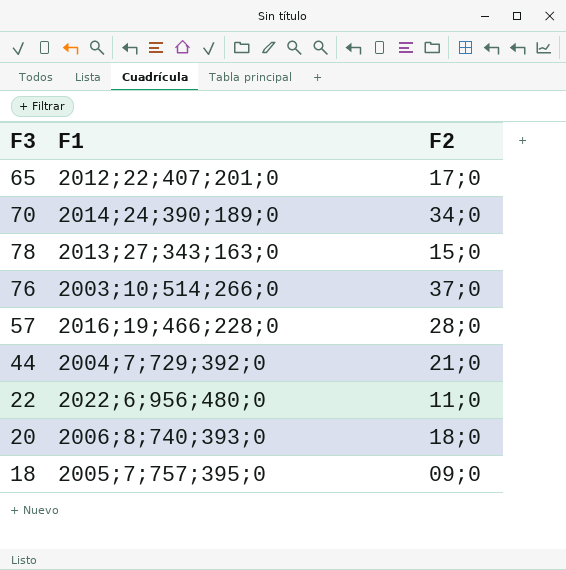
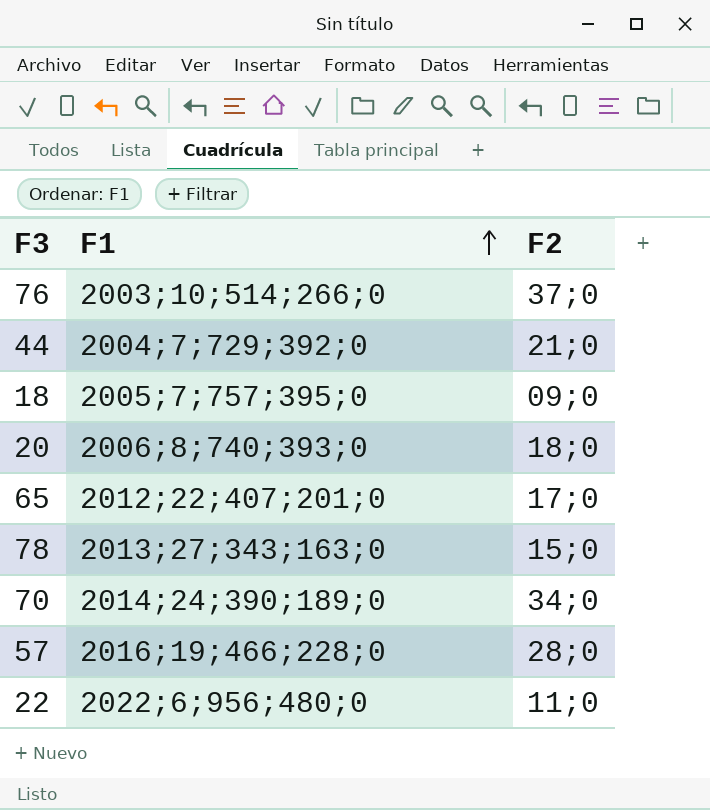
row order: none -> F1 ascending

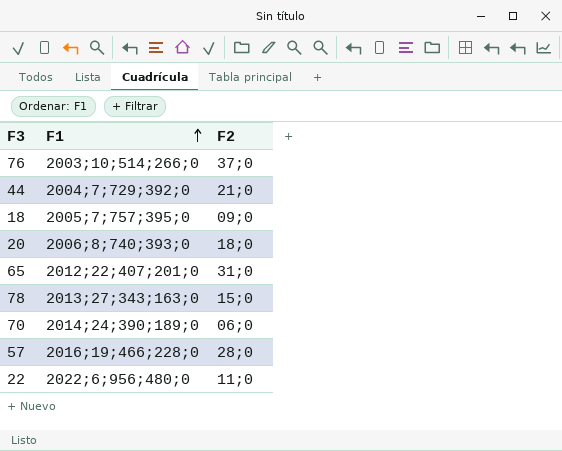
65 | F2: 17;0 -> 31;0
70 | F2: 34;0 -> 06;0

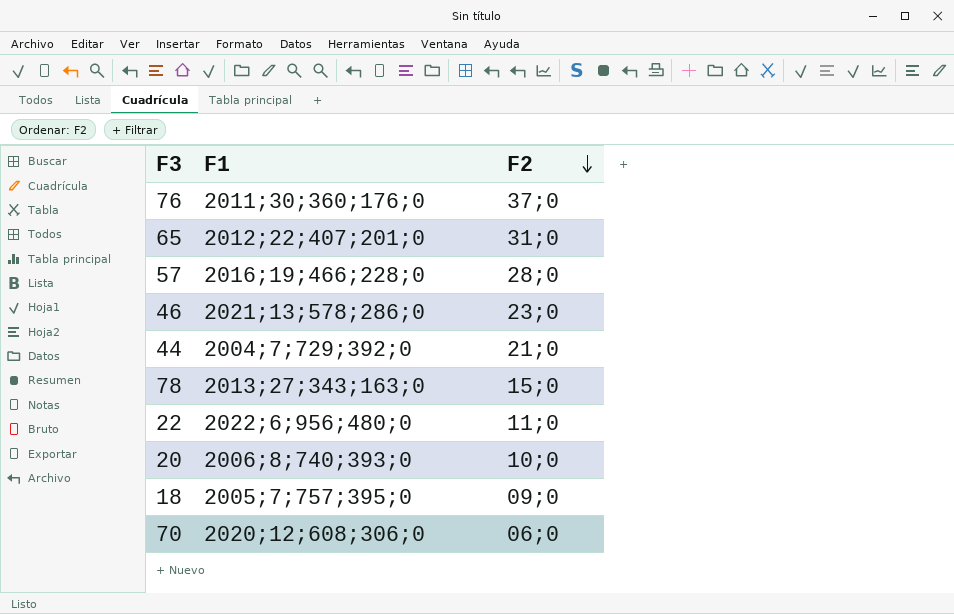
row order: F1 ascending -> F2 descending
76 | F1: 2003;10;514;266;0 -> 2011;30;360;176;0
row 46: none -> 2021;13;578;286;0 | 23;0
20 | F2: 18;0 -> 10;0
70 | F1: 2014;24;390;189;0 -> 2020;12;608;306;0

